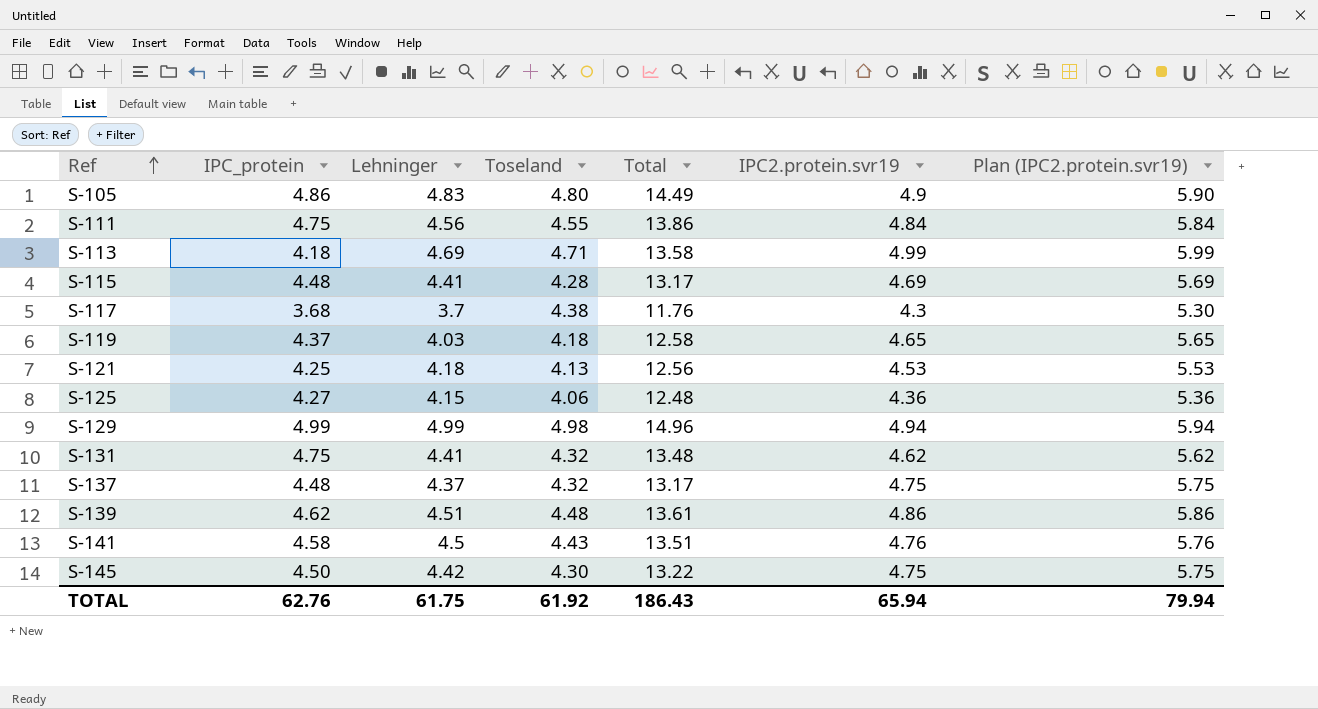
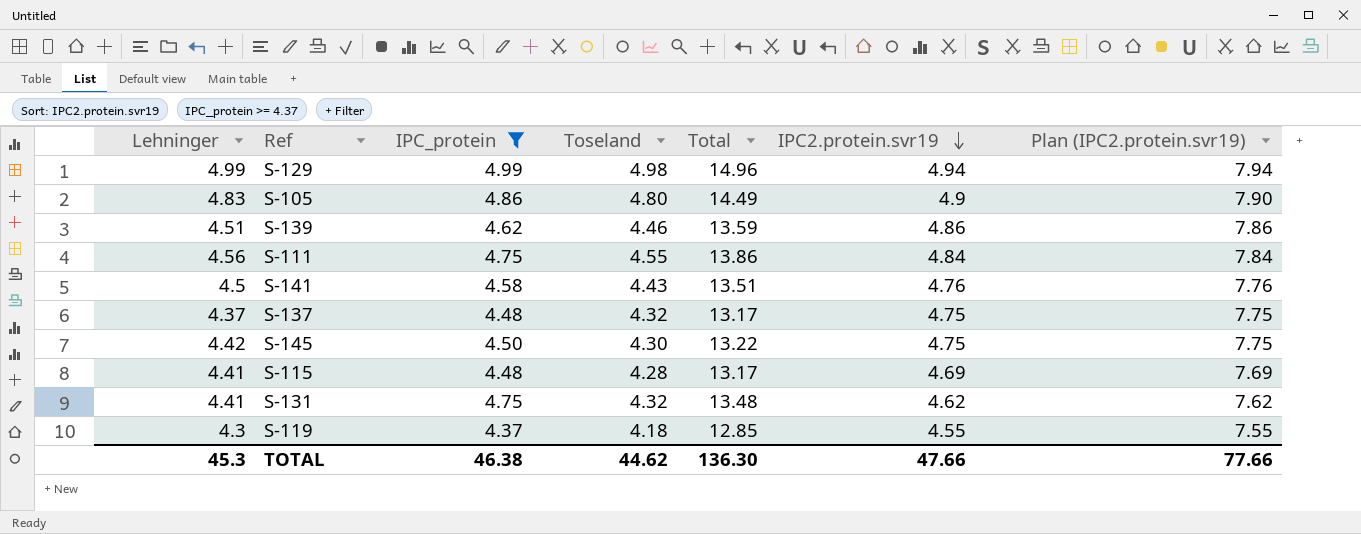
filter: none -> IPC_protein >= 4.37
row order: Ref ascending -> IPC2.protein.svr19 descending
column Lehninger | position: 3 -> 1
column Plan (IPC2.protein.svr19) | formula: [IPC2.protein.svr19] + 1 -> [IPC2.protein.svr19] + 3
S-139 | Toseland: 4.48 -> 4.46
S-139 | Total: 13.61 -> 13.59
S-119 | Lehninger: 4.03 -> 4.3
S-119 | Total: 12.58 -> 12.85
S-119 | IPC2.protein.svr19: 4.65 -> 4.55
TOTAL | Lehninger: 61.75 -> 45.3
TOTAL | IPC_protein: 62.76 -> 46.38
TOTAL | Toseland: 61.92 -> 44.62
TOTAL | Total: 186.43 -> 136.30
TOTAL | IPC2.protein.svr19: 65.94 -> 47.66
TOTAL | Plan (IPC2.protein.svr19): 79.94 -> 77.66

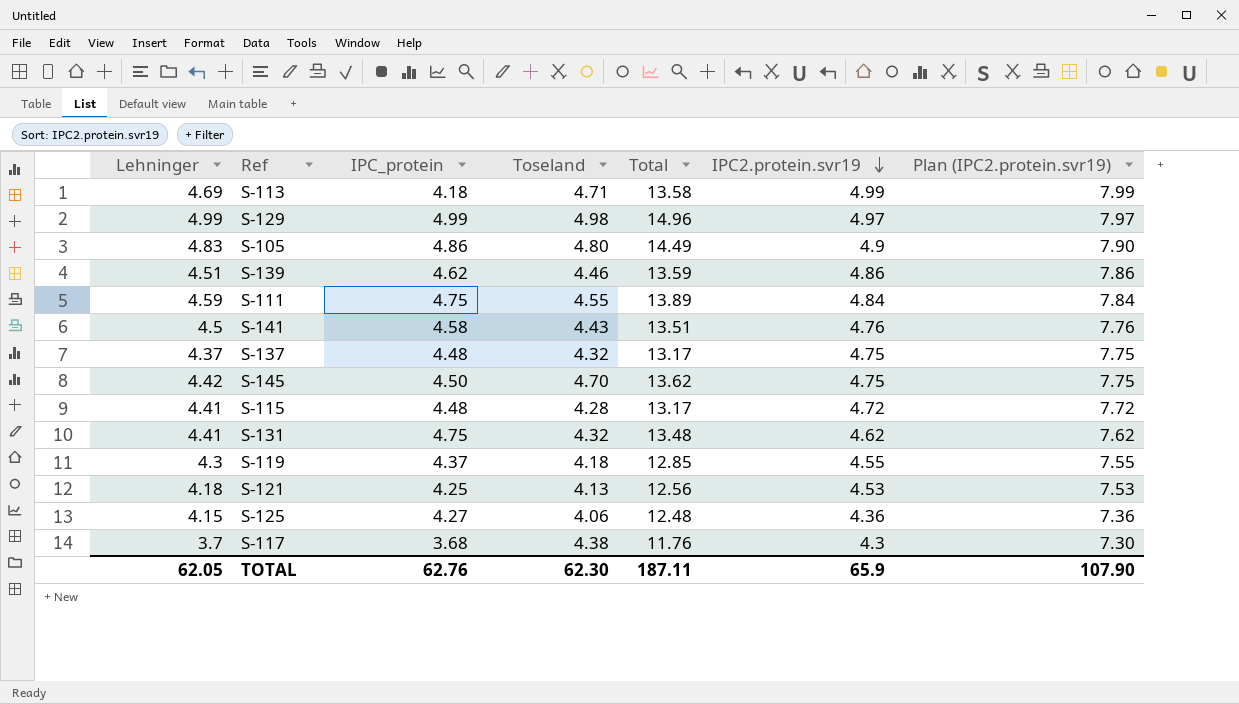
filter: IPC_protein >= 4.37 -> none
S-129 | IPC2.protein.svr19: 4.94 -> 4.97
S-129 | Plan (IPC2.protein.svr19): 7.94 -> 7.97
S-111 | Lehninger: 4.56 -> 4.59
S-111 | Total: 13.86 -> 13.89
S-145 | Toseland: 4.30 -> 4.70
S-145 | Total: 13.22 -> 13.62
S-115 | IPC2.protein.svr19: 4.69 -> 4.72
S-115 | Plan (IPC2.protein.svr19): 7.69 -> 7.72
TOTAL | Lehninger: 45.3 -> 62.05
TOTAL | IPC_protein: 46.38 -> 62.76
TOTAL | Toseland: 44.62 -> 62.30
TOTAL | Total: 136.30 -> 187.11
TOTAL | IPC2.protein.svr19: 47.66 -> 65.9
TOTAL | Plan (IPC2.protein.svr19): 77.66 -> 107.90

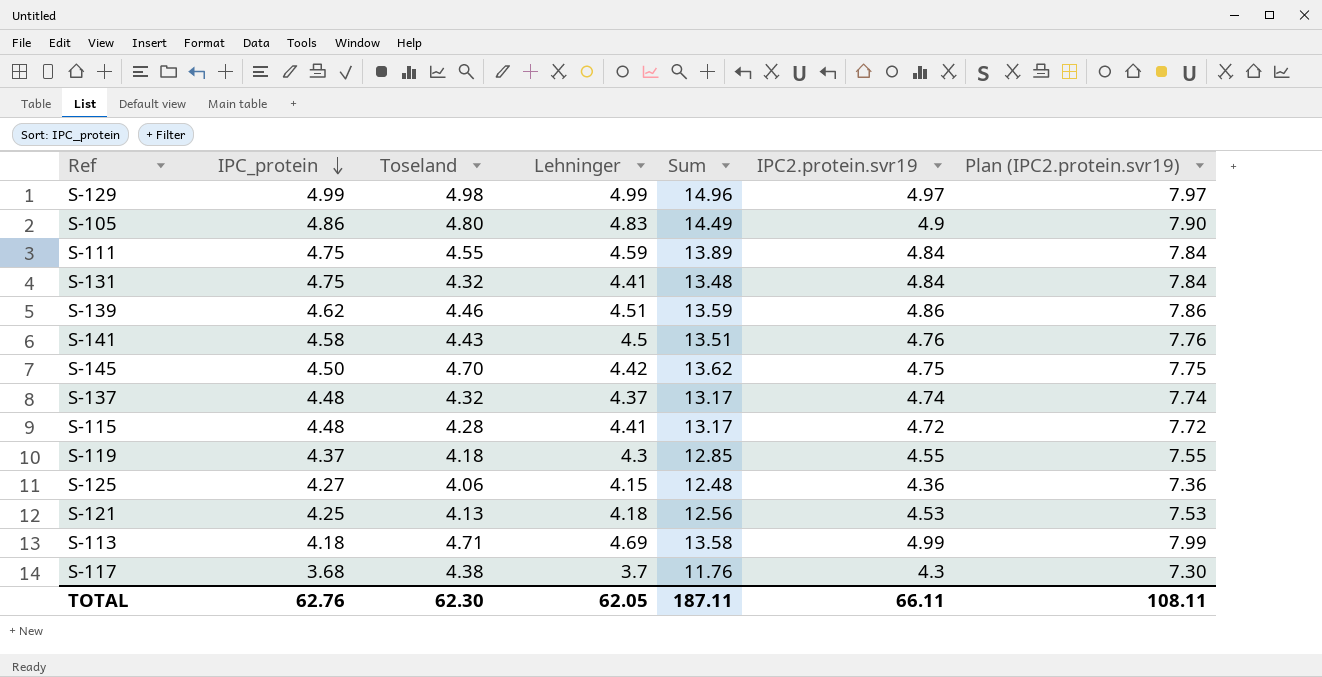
row order: IPC2.protein.svr19 descending -> IPC_protein descending
column Lehninger | position: 1 -> 4
column name: Total -> Sum
S-131 | IPC2.protein.svr19: 4.62 -> 4.84
S-131 | Plan (IPC2.protein.svr19): 7.62 -> 7.84
S-137 | IPC2.protein.svr19: 4.75 -> 4.74
S-137 | Plan (IPC2.protein.svr19): 7.75 -> 7.74
TOTAL | IPC2.protein.svr19: 65.9 -> 66.11
TOTAL | Plan (IPC2.protein.svr19): 107.90 -> 108.11

